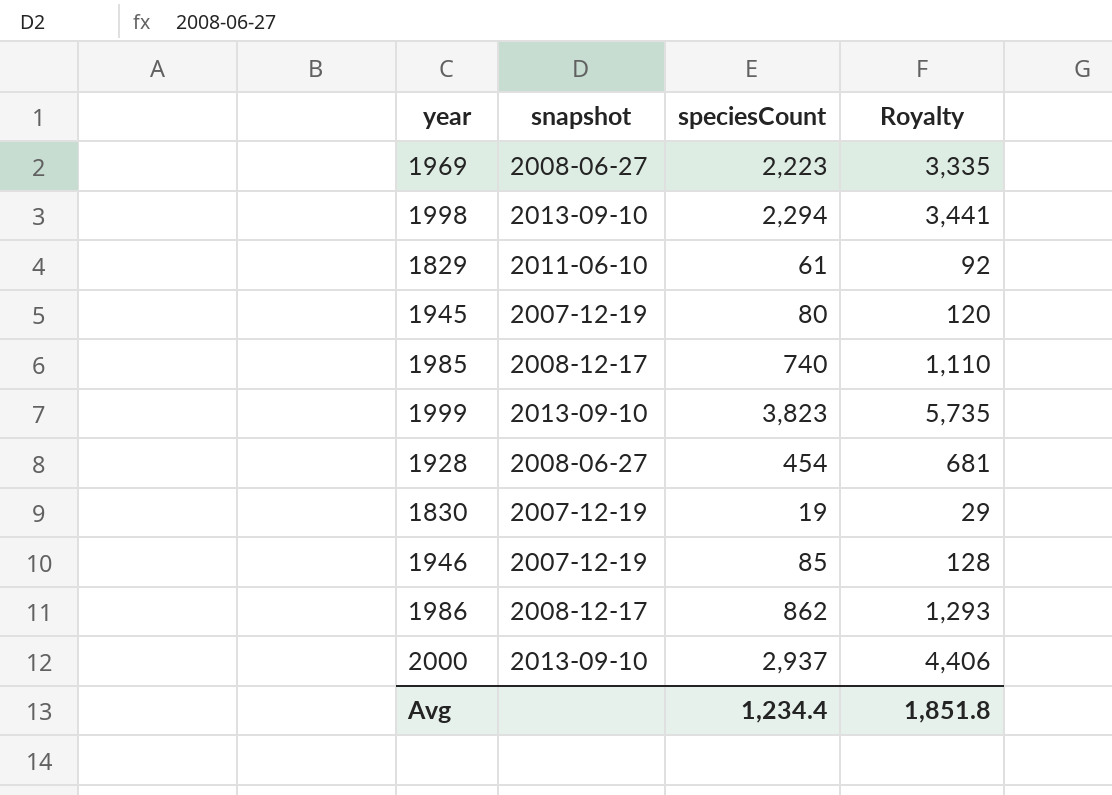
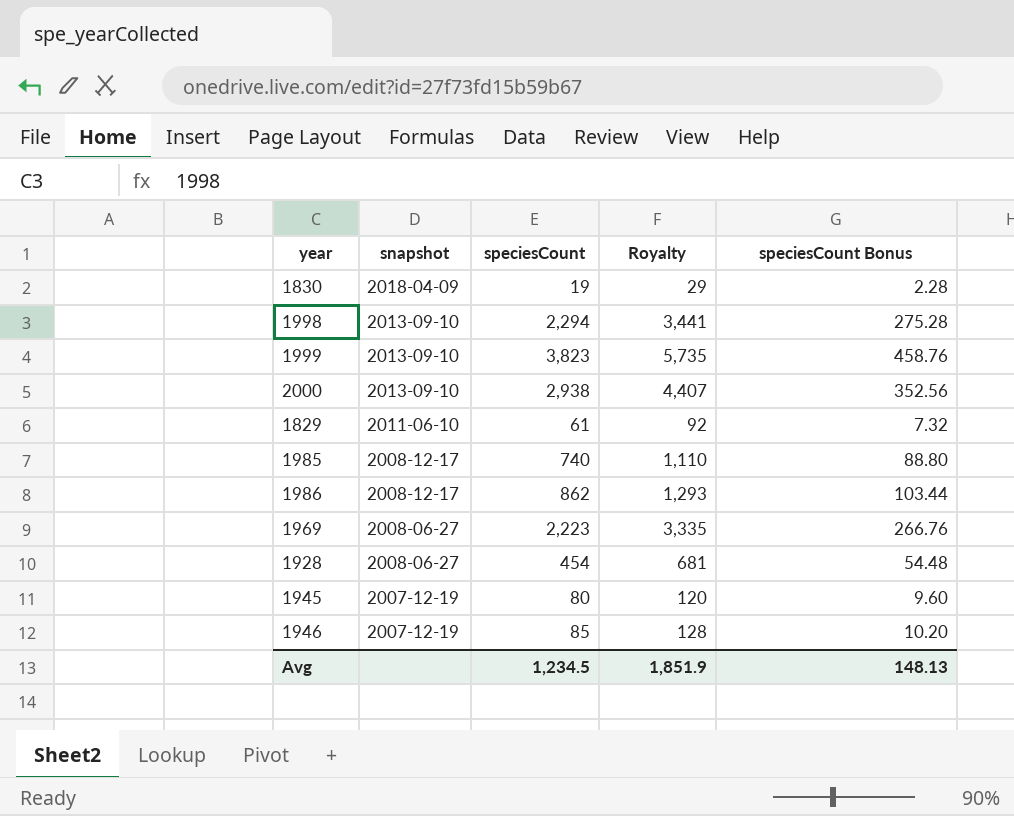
row order: none -> snapshot descending
column speciesCount Bonus | formula: none -> [speciesCount] * 0.12
1830 | snapshot: 2007-12-19 -> 2018-04-09
2000 | speciesCount: 2,937 -> 2,938
2000 | Royalty: 4,406 -> 4,407
Avg | speciesCount: 1,234.4 -> 1,234.5
Avg | Royalty: 1,851.8 -> 1,851.9

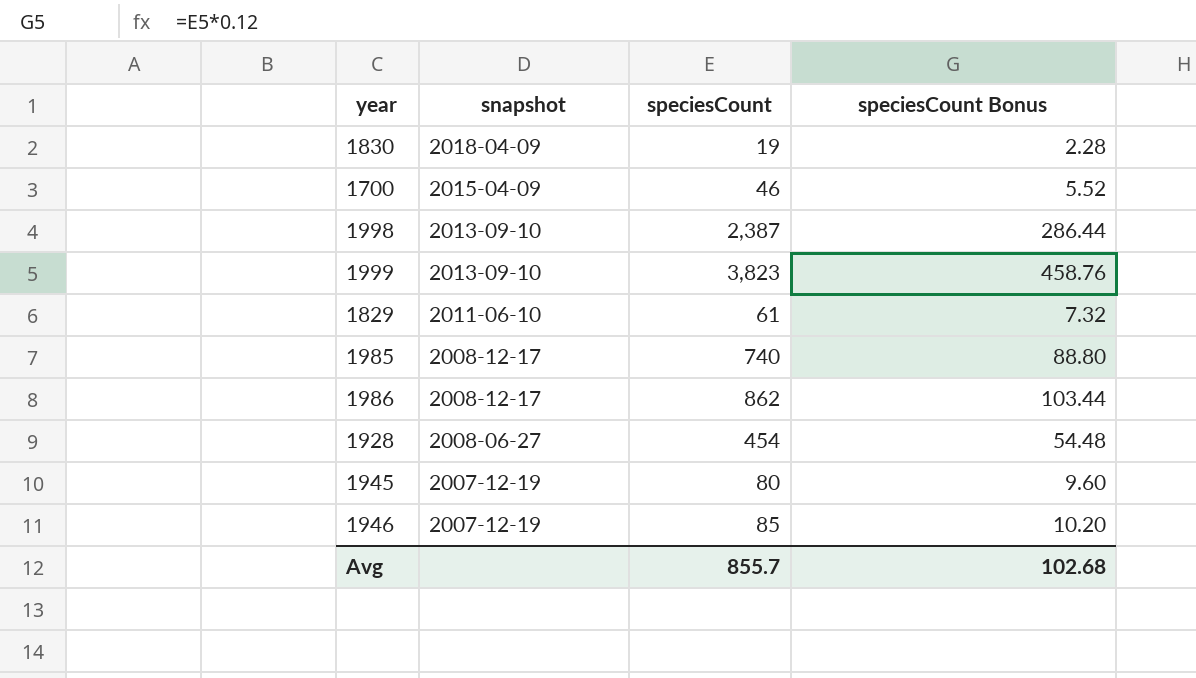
column Royalty | formula: [speciesCount] * 1.5 -> none
row 2000: 2013-09-10 | 2,938 | 4,407 | 352.56 -> none
row 1969: 2008-06-27 | 2,223 | 3,335 | 266.76 -> none
row 1700: none -> 2015-04-09 | 46 | 5.52
1998 | speciesCount: 2,294 -> 2,387
1998 | speciesCount Bonus: 275.28 -> 286.44
Avg | speciesCount: 1,234.5 -> 855.7
Avg | speciesCount Bonus: 148.13 -> 102.68

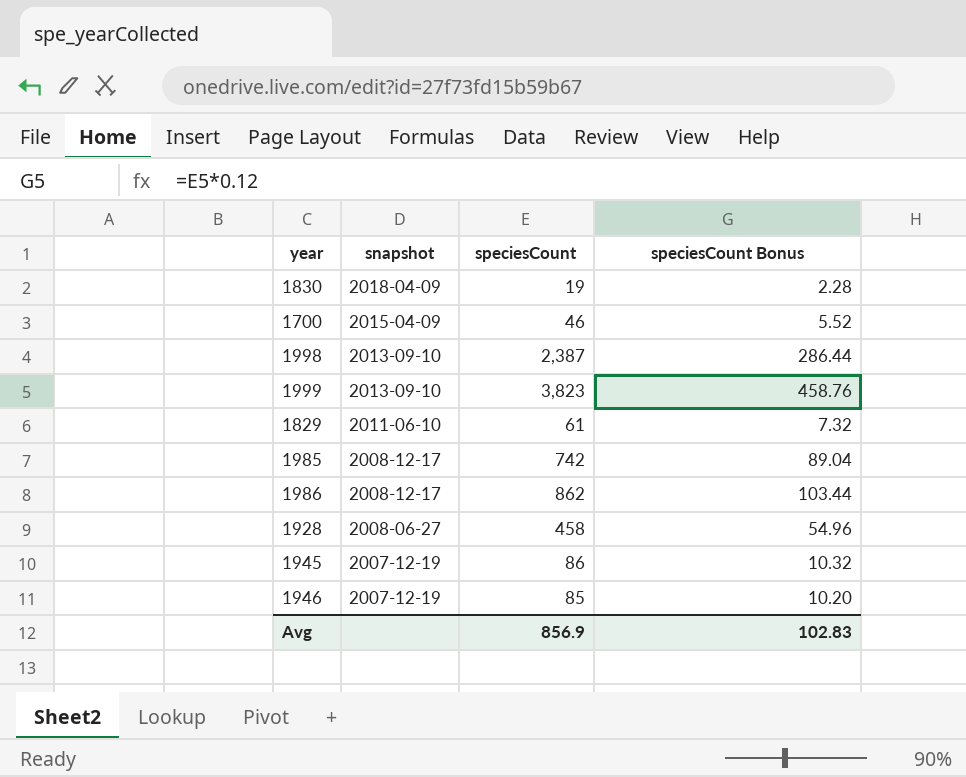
1985 | speciesCount: 740 -> 742
1985 | speciesCount Bonus: 88.80 -> 89.04
1928 | speciesCount: 454 -> 458
1928 | speciesCount Bonus: 54.48 -> 54.96
1945 | speciesCount: 80 -> 86
1945 | speciesCount Bonus: 9.60 -> 10.32
Avg | speciesCount: 855.7 -> 856.9
Avg | speciesCount Bonus: 102.68 -> 102.83

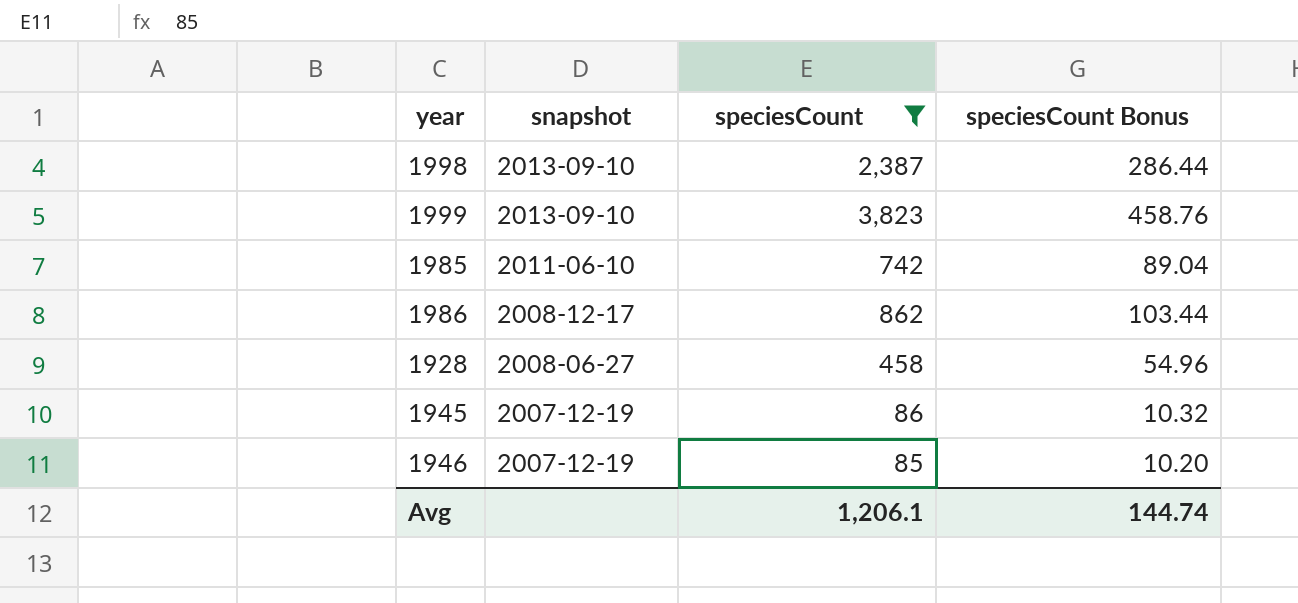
filter: none -> speciesCount >= 85
1985 | snapshot: 2008-12-17 -> 2011-06-10
Avg | speciesCount: 856.9 -> 1,206.1
Avg | speciesCount Bonus: 102.83 -> 144.74

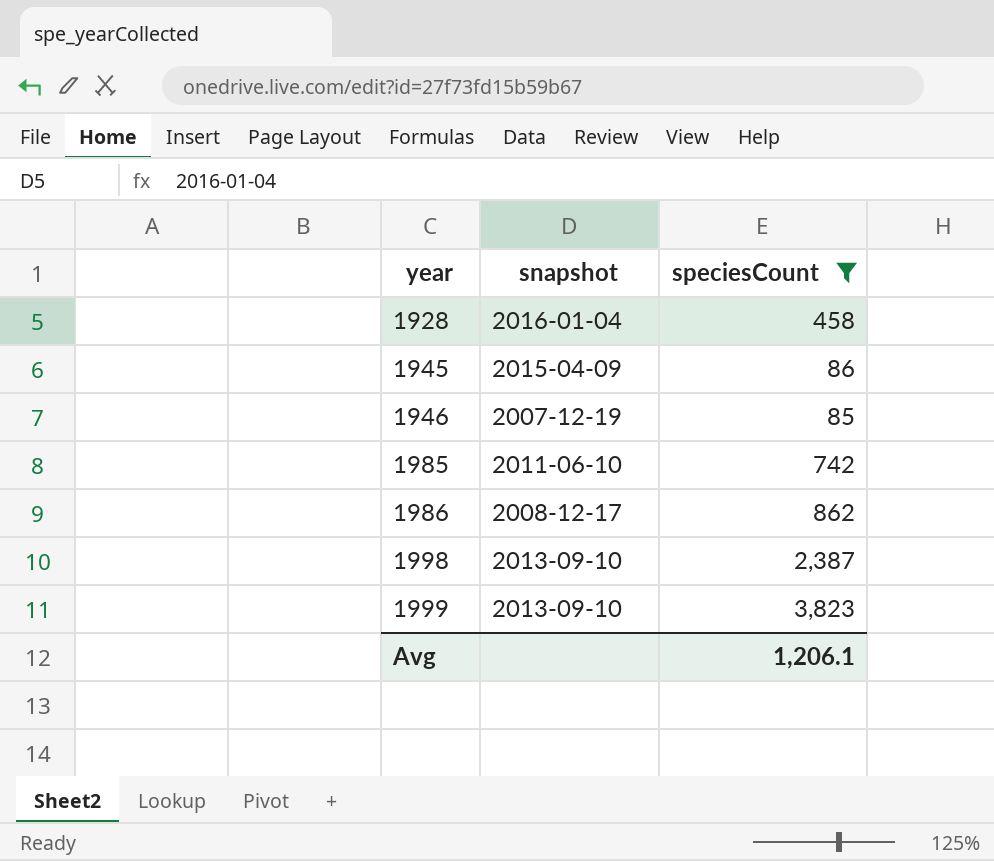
row order: snapshot descending -> year ascending
column speciesCount Bonus | formula: [speciesCount] * 0.12 -> none
1928 | snapshot: 2008-06-27 -> 2016-01-04
1945 | snapshot: 2007-12-19 -> 2015-04-09

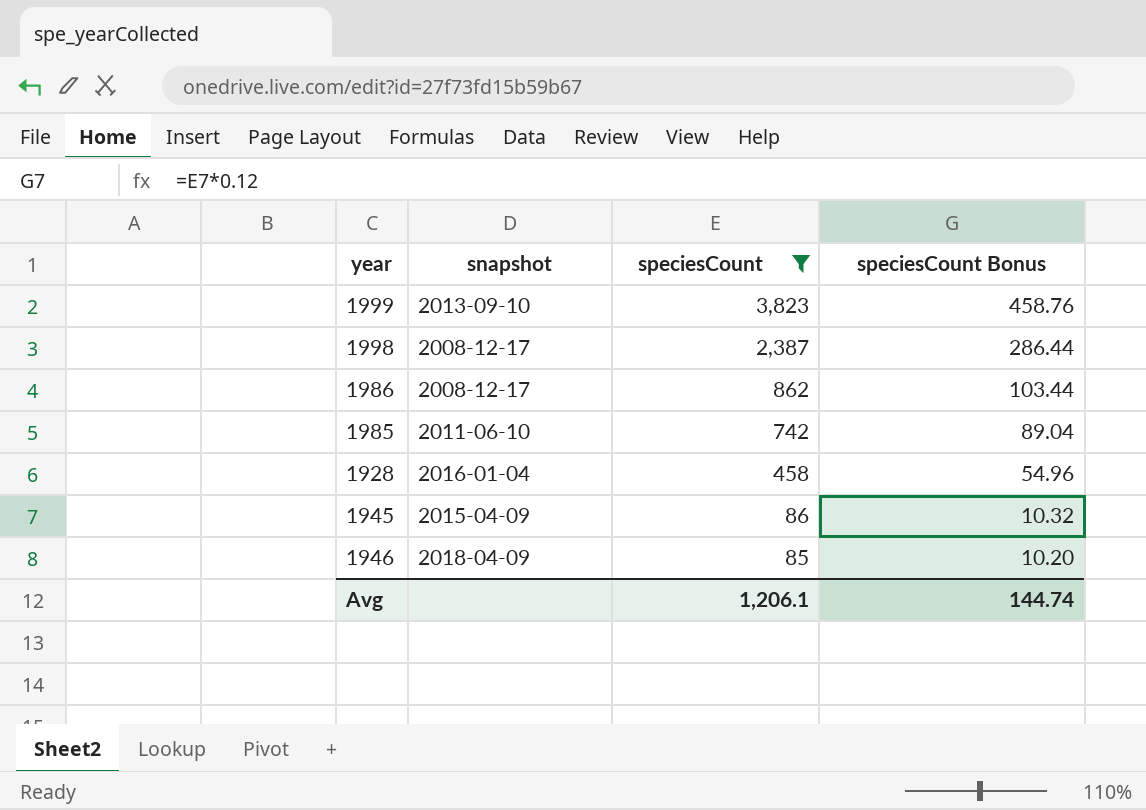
row order: year ascending -> speciesCount descending
column speciesCount Bonus | formula: none -> [speciesCount] * 0.12
1998 | snapshot: 2013-09-10 -> 2008-12-17
1946 | snapshot: 2007-12-19 -> 2018-04-09

